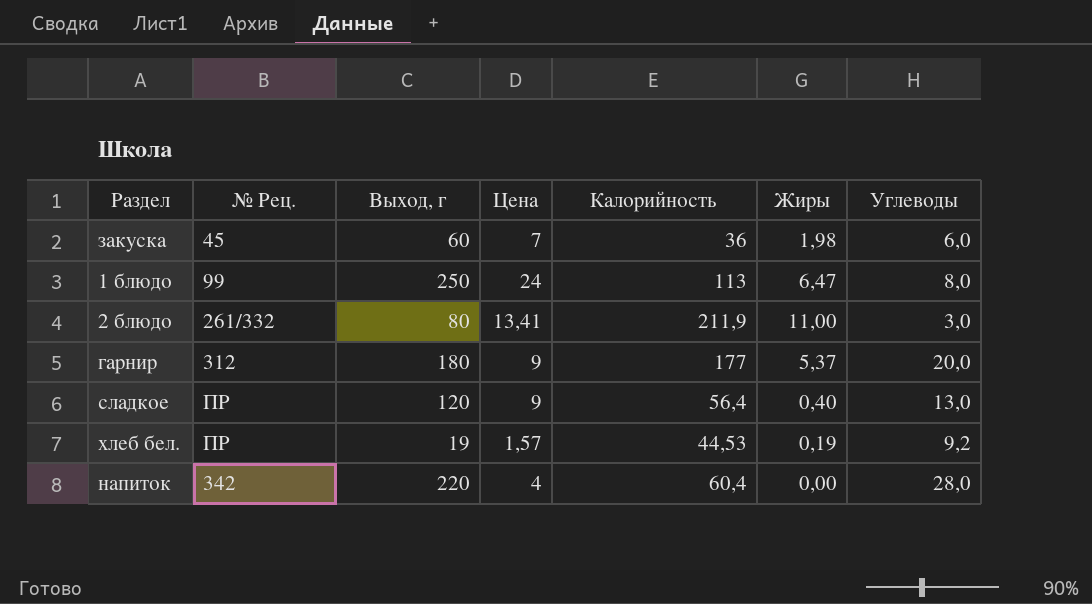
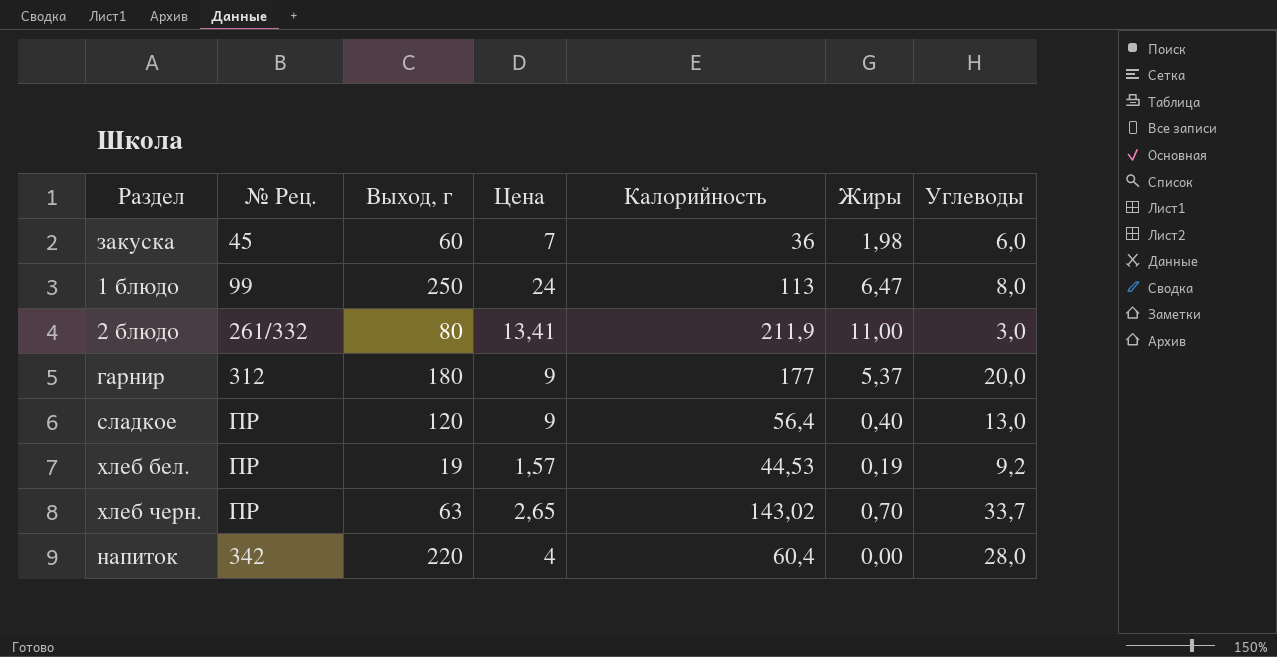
row хлеб черн.: none -> ПР | 63 | 2,65 | 143,02 | 0,70 | 33,7

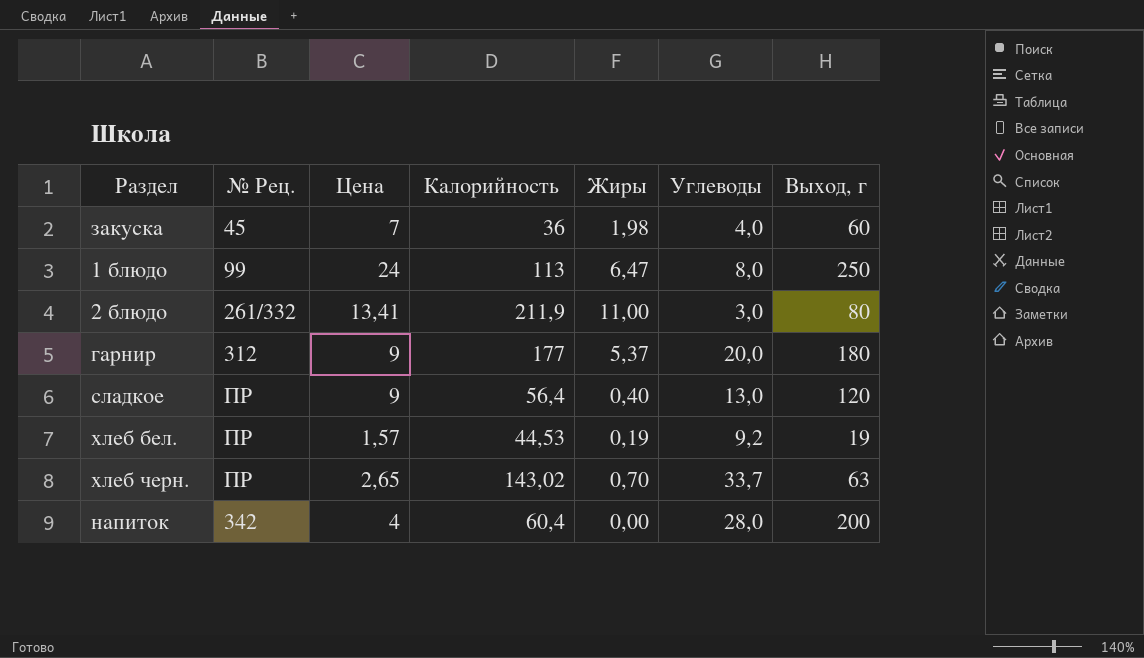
column Выход, г | position: 3 -> 7
закуска | Углеводы: 6,0 -> 4,0
напиток | Выход, г: 220 -> 200

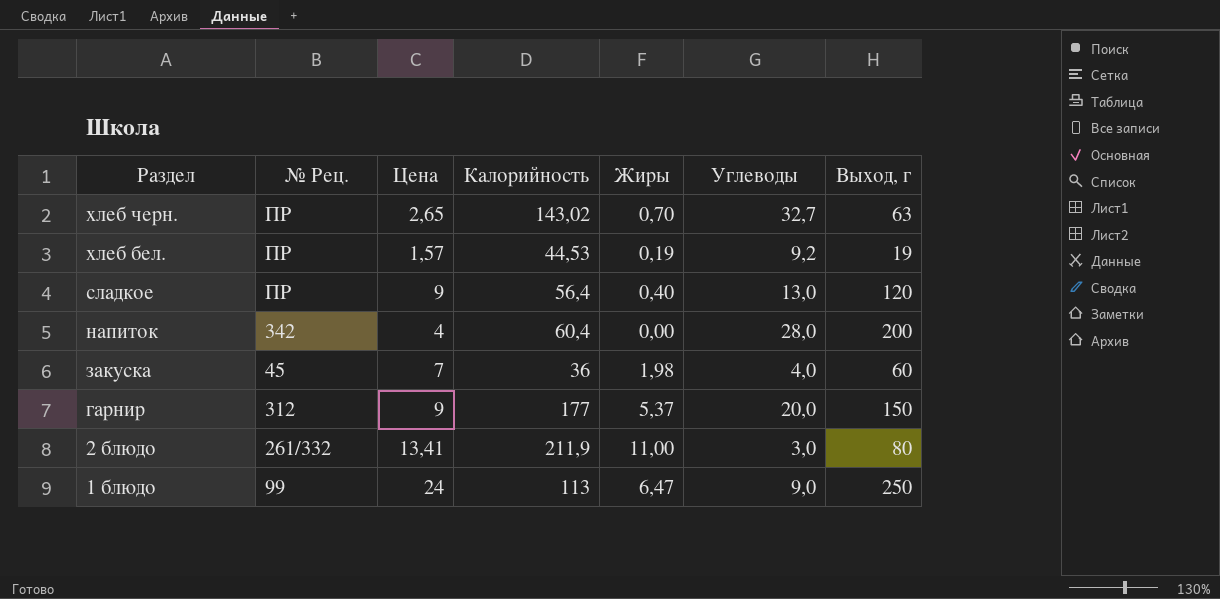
row order: none -> Раздел descending
хлеб черн. | Углеводы: 33,7 -> 32,7
гарнир | Выход, г: 180 -> 150
1 блюдо | Углеводы: 8,0 -> 9,0

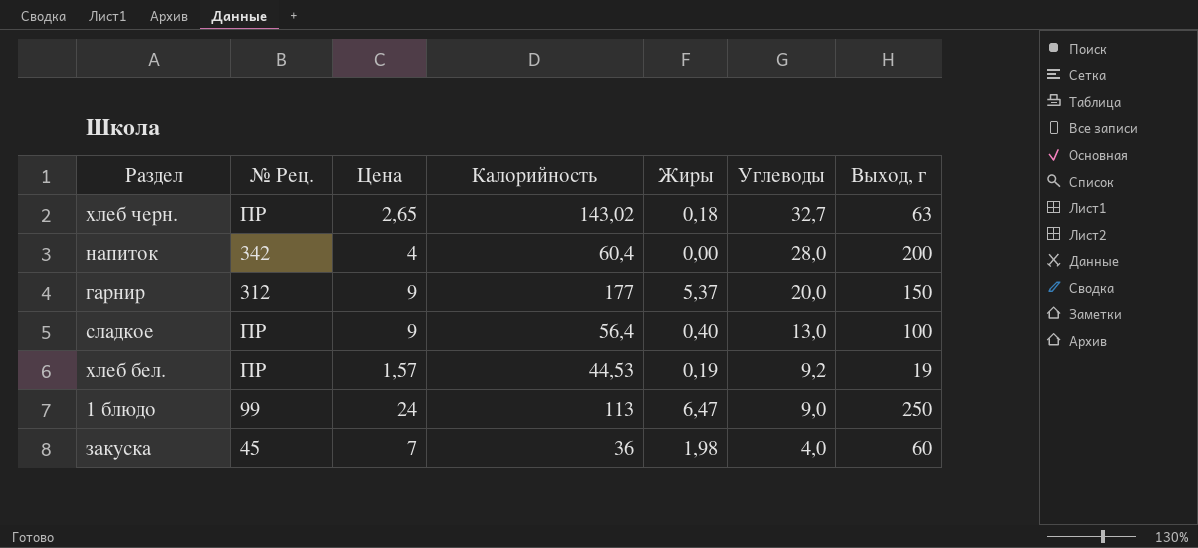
row order: Раздел descending -> Углеводы descending
row 2 блюдо: 261/332 | 13,41 | 211,9 | 11,00 | 3,0 | 80 -> none
хлеб черн. | Жиры: 0,70 -> 0,18
сладкое | Выход, г: 120 -> 100

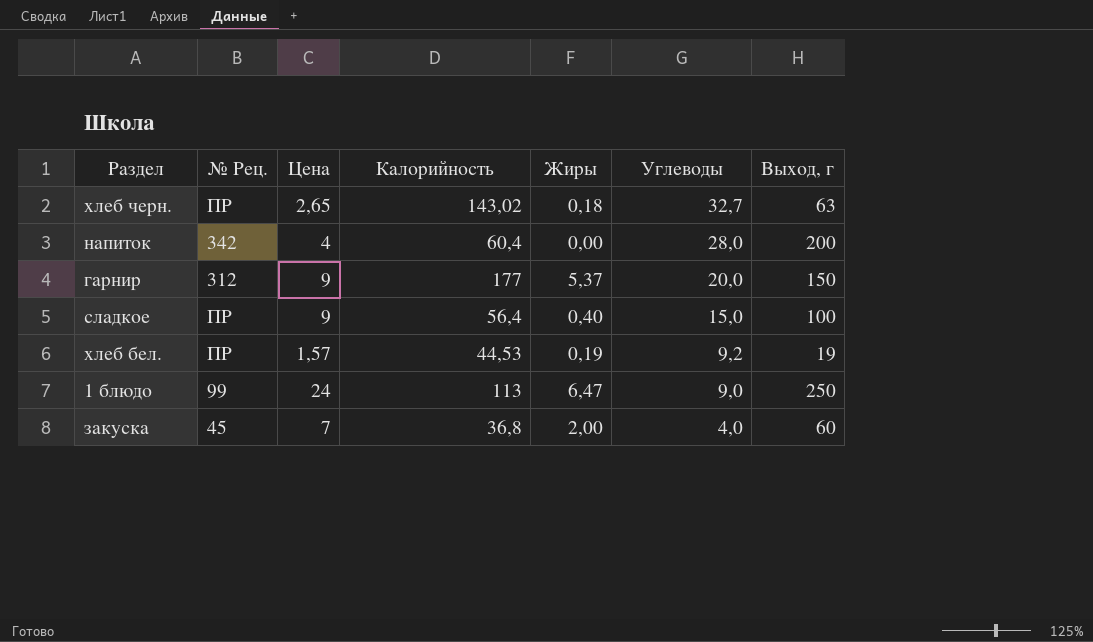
сладкое | Углеводы: 13,0 -> 15,0
закуска | Калорийность: 36 -> 36,8
закуска | Жиры: 1,98 -> 2,00

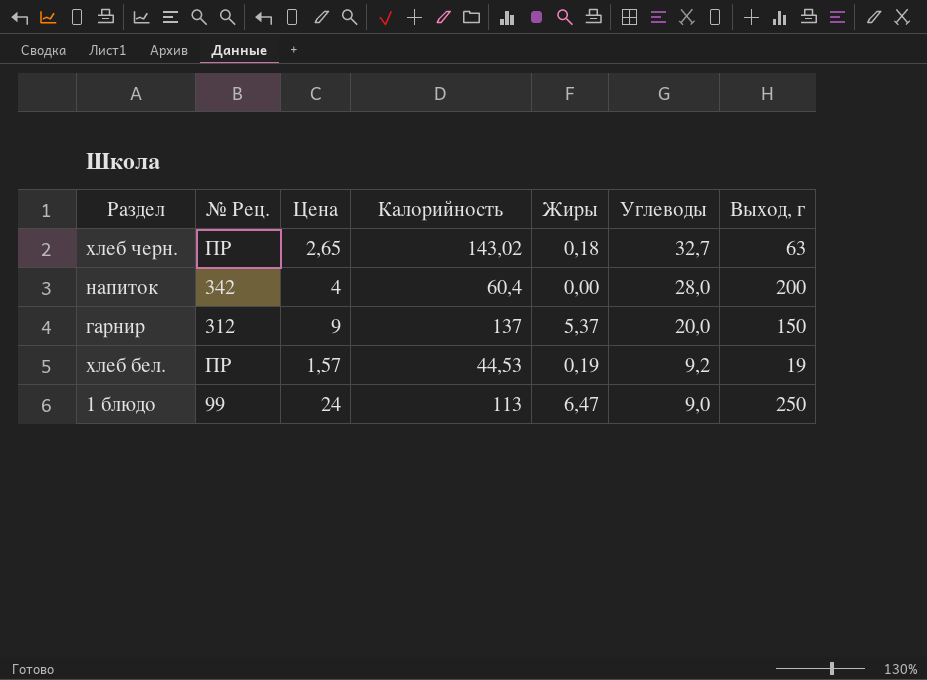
row сладкое: ПР | 9 | 56,4 | 0,40 | 15,0 | 100 -> none
row закуска: 45 | 7 | 36,8 | 2,00 | 4,0 | 60 -> none
гарнир | Калорийность: 177 -> 137

